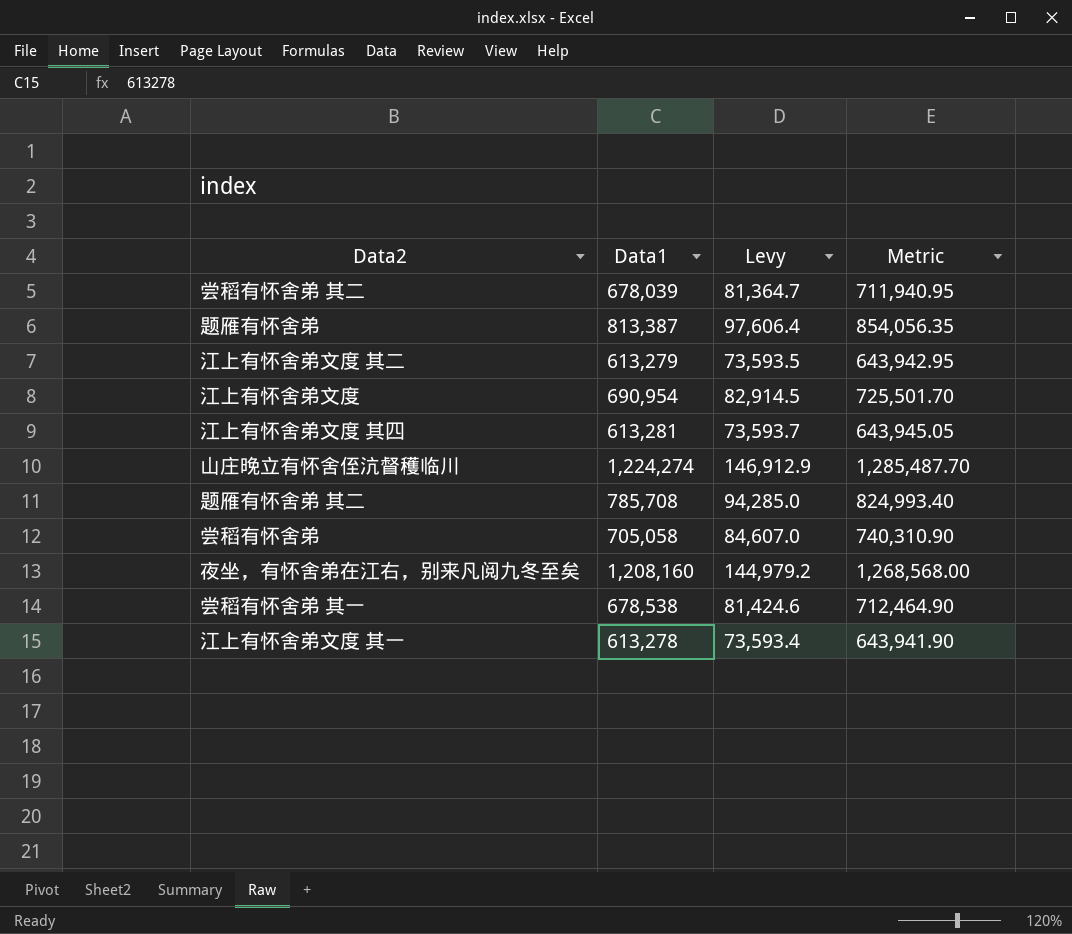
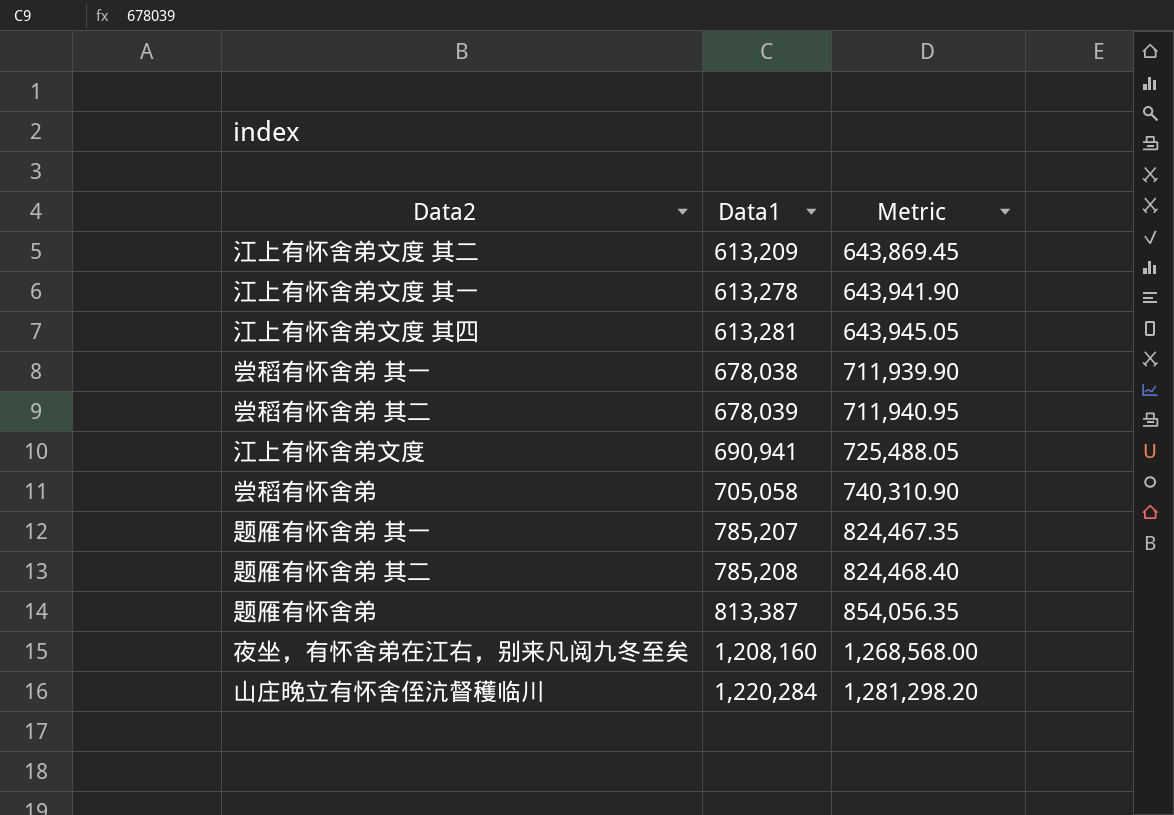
row order: none -> Data1 ascending
column Levy | formula: [Data1] * 0.12 -> none
江上有怀舍弟文度 其二 | Data1: 613,279 -> 613,209
江上有怀舍弟文度 其二 | Metric: 643,942.95 -> 643,869.45
尝稻有怀舍弟 其一 | Data1: 678,538 -> 678,038
尝稻有怀舍弟 其一 | Metric: 712,464.90 -> 711,939.90
江上有怀舍弟文度 | Data1: 690,954 -> 690,941
江上有怀舍弟文度 | Metric: 725,501.70 -> 725,488.05
row 题雁有怀舍弟 其一: none -> 785,207 | 824,467.35
题雁有怀舍弟 其二 | Data1: 785,708 -> 785,208
题雁有怀舍弟 其二 | Metric: 824,993.40 -> 824,468.40
山庄晚立有怀舍侄沆督穫临川 | Data1: 1,224,274 -> 1,220,284
山庄晚立有怀舍侄沆督穫临川 | Metric: 1,285,487.70 -> 1,281,298.20

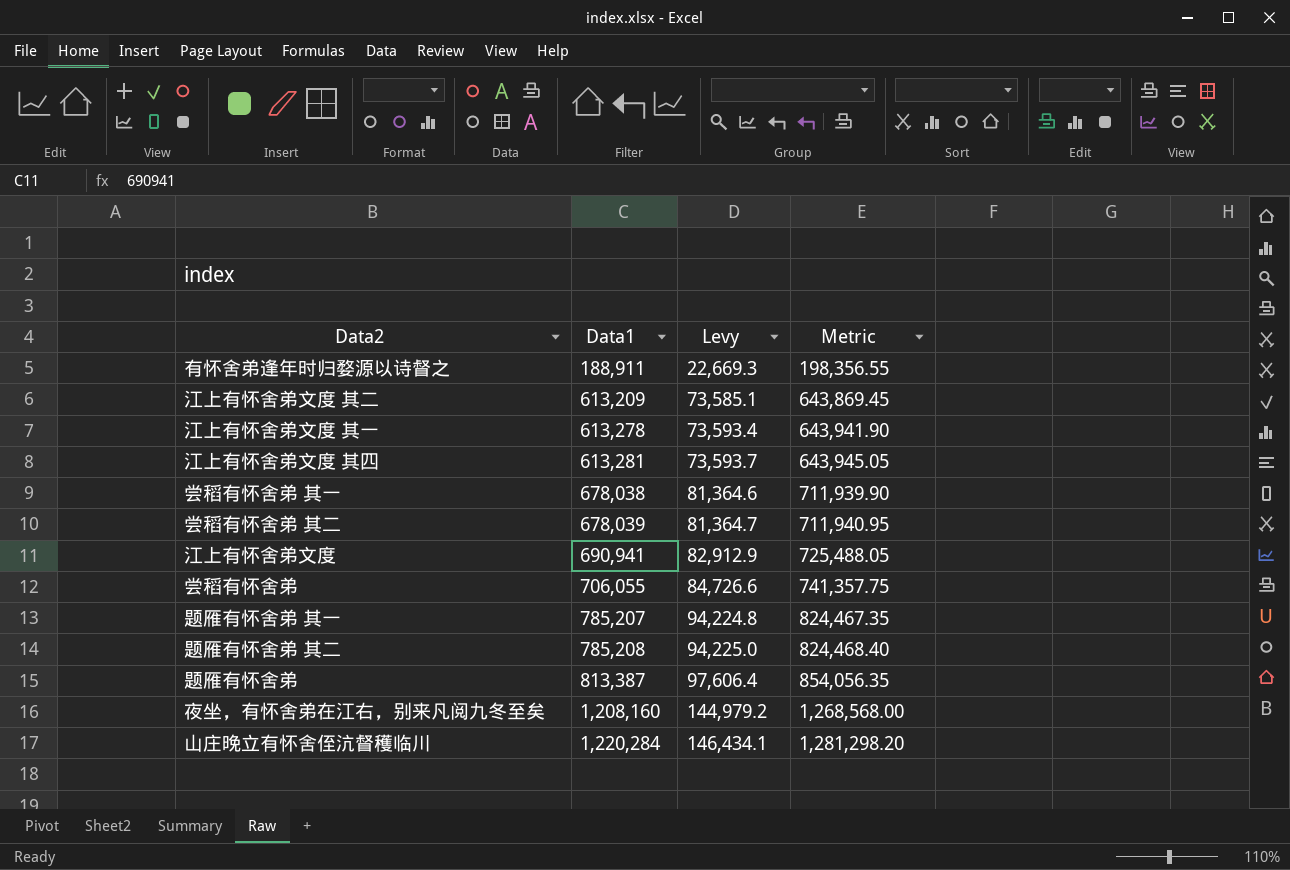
column Levy | formula: none -> [Data1] * 0.12
row 有怀舍弟逢年时归婺源以诗督之: none -> 188,911 | 22,669.3 | 198,356.55
尝稻有怀舍弟 | Data1: 705,058 -> 706,055
尝稻有怀舍弟 | Metric: 740,310.90 -> 741,357.75

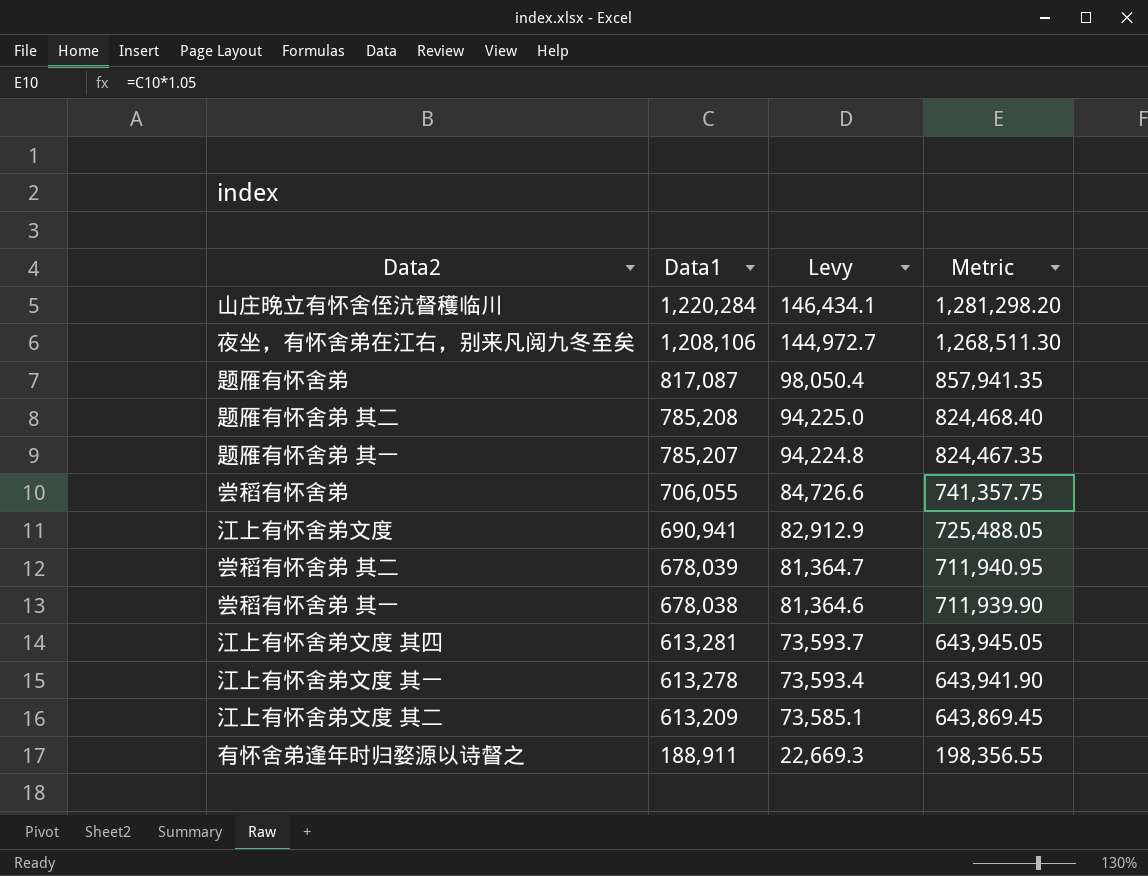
row order: Data1 ascending -> Data1 descending
夜坐，有怀舍弟在江右，别来凡阅九冬至矣 | Data1: 1,208,160 -> 1,208,106
夜坐，有怀舍弟在江右，别来凡阅九冬至矣 | Levy: 144,979.2 -> 144,972.7
夜坐，有怀舍弟在江右，别来凡阅九冬至矣 | Metric: 1,268,568.00 -> 1,268,511.30
题雁有怀舍弟 | Data1: 813,387 -> 817,087
题雁有怀舍弟 | Levy: 97,606.4 -> 98,050.4
题雁有怀舍弟 | Metric: 854,056.35 -> 857,941.35

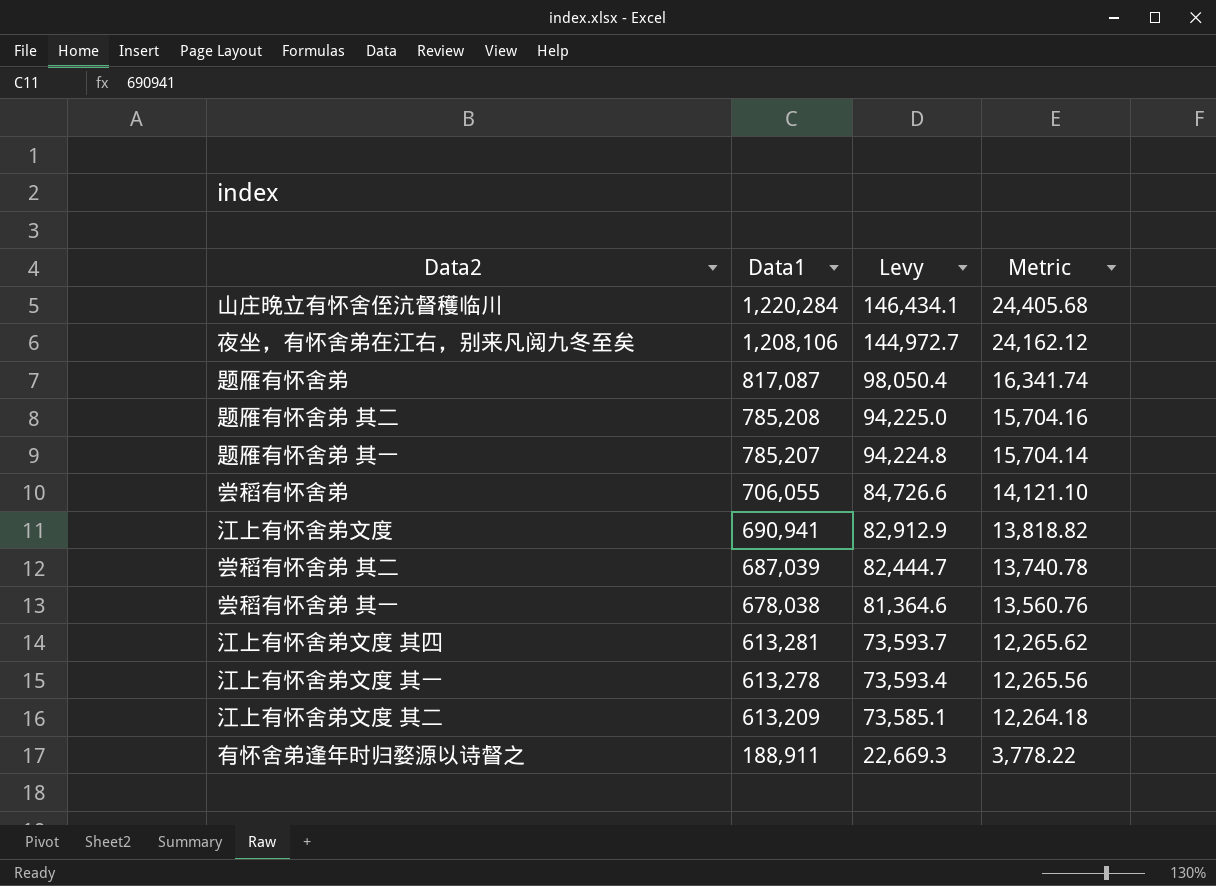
column Metric | formula: [Data1] * 1.05 -> [Data1] * 0.02
尝稻有怀舍弟 其二 | Data1: 678,039 -> 687,039
尝稻有怀舍弟 其二 | Levy: 81,364.7 -> 82,444.7

